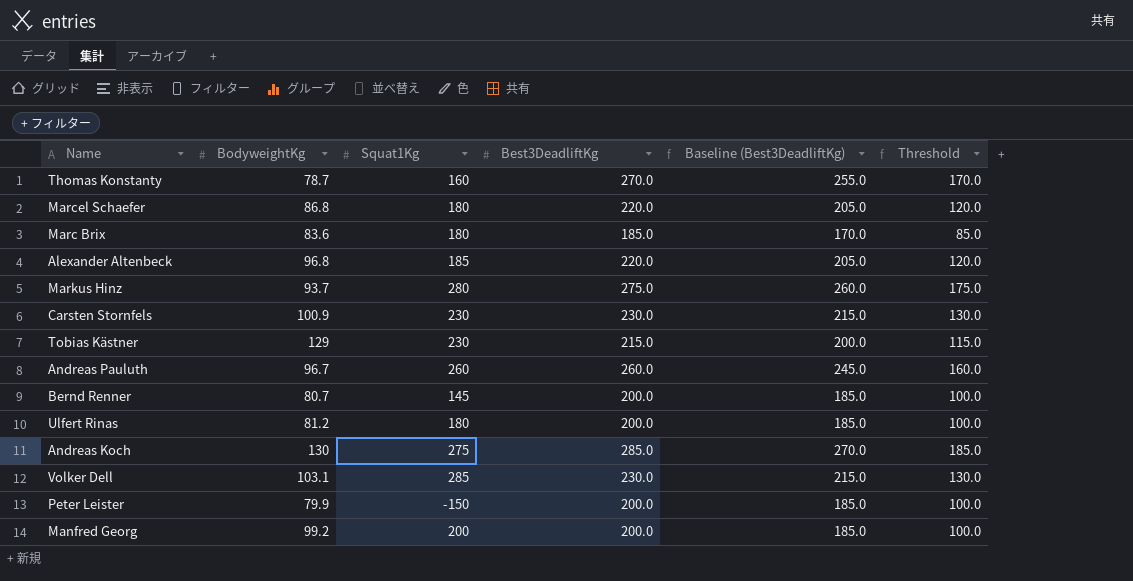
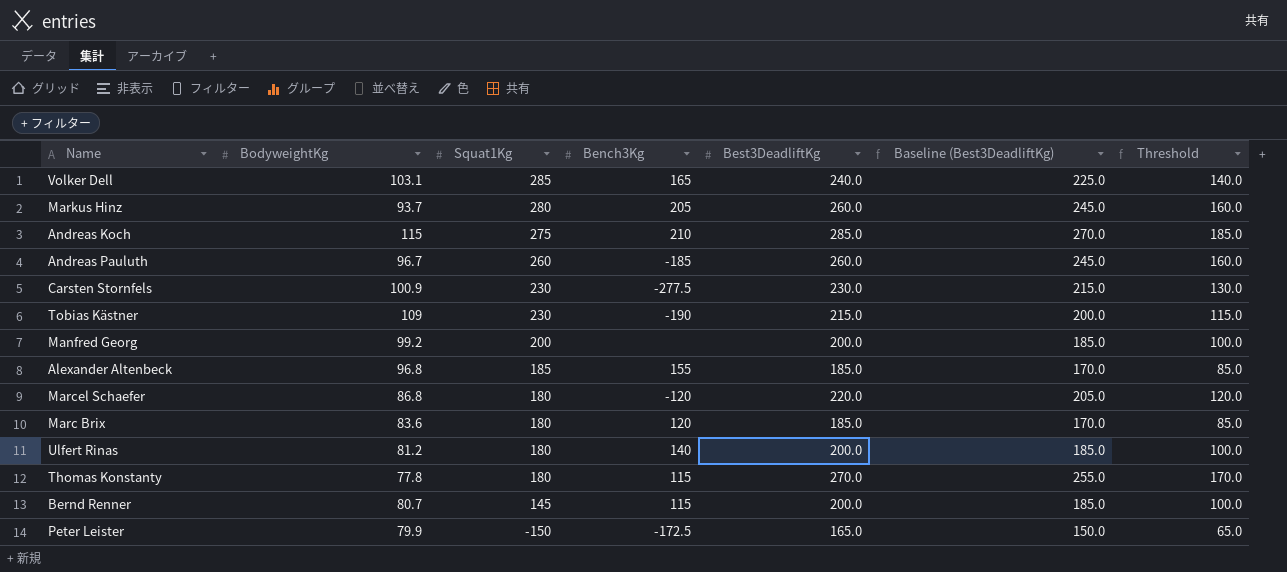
row order: none -> Squat1Kg descending
column Bench3Kg | position: none -> 4
Volker Dell | Best3DeadliftKg: 230.0 -> 240.0
Volker Dell | Baseline (Best3DeadliftKg): 215.0 -> 225.0
Volker Dell | Threshold: 130.0 -> 140.0
Markus Hinz | Best3DeadliftKg: 275.0 -> 260.0
Markus Hinz | Baseline (Best3DeadliftKg): 260.0 -> 245.0
Markus Hinz | Threshold: 175.0 -> 160.0
Andreas Koch | BodyweightKg: 130 -> 115
Tobias Kästner | BodyweightKg: 129 -> 109
Alexander Altenbeck | Best3DeadliftKg: 220.0 -> 185.0
Alexander Altenbeck | Baseline (Best3DeadliftKg): 205.0 -> 170.0
Alexander Altenbeck | Threshold: 120.0 -> 85.0
Thomas Konstanty | BodyweightKg: 78.7 -> 77.8
Thomas Konstanty | Squat1Kg: 160 -> 180
Peter Leister | Best3DeadliftKg: 200.0 -> 165.0
Peter Leister | Baseline (Best3DeadliftKg): 185.0 -> 150.0
Peter Leister | Threshold: 100.0 -> 65.0

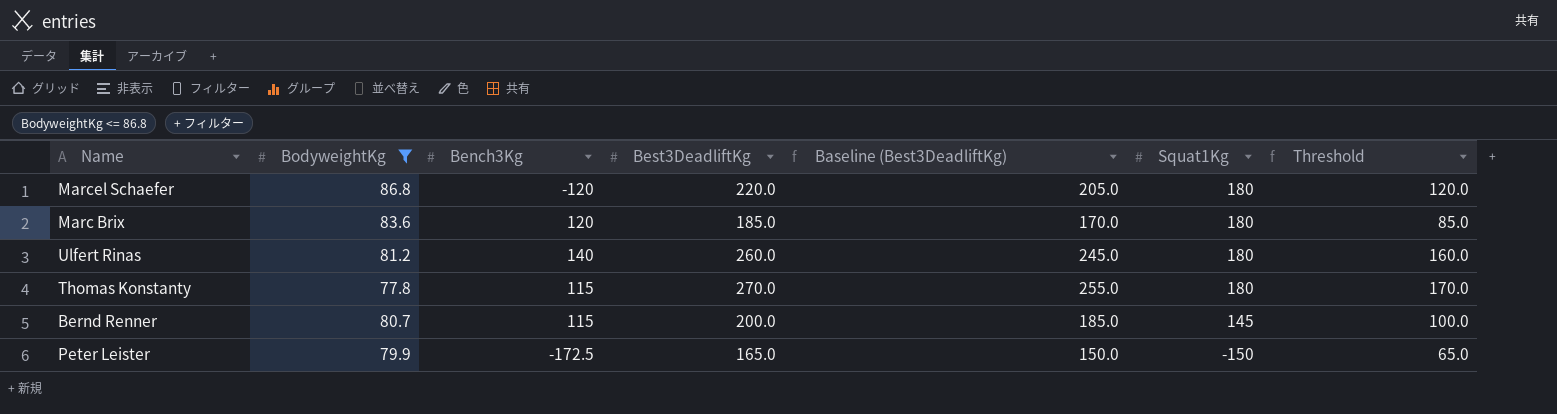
filter: none -> BodyweightKg <= 86.8
column Squat1Kg | position: 3 -> 6
Ulfert Rinas | Best3DeadliftKg: 200.0 -> 260.0
Ulfert Rinas | Baseline (Best3DeadliftKg): 185.0 -> 245.0
Ulfert Rinas | Threshold: 100.0 -> 160.0

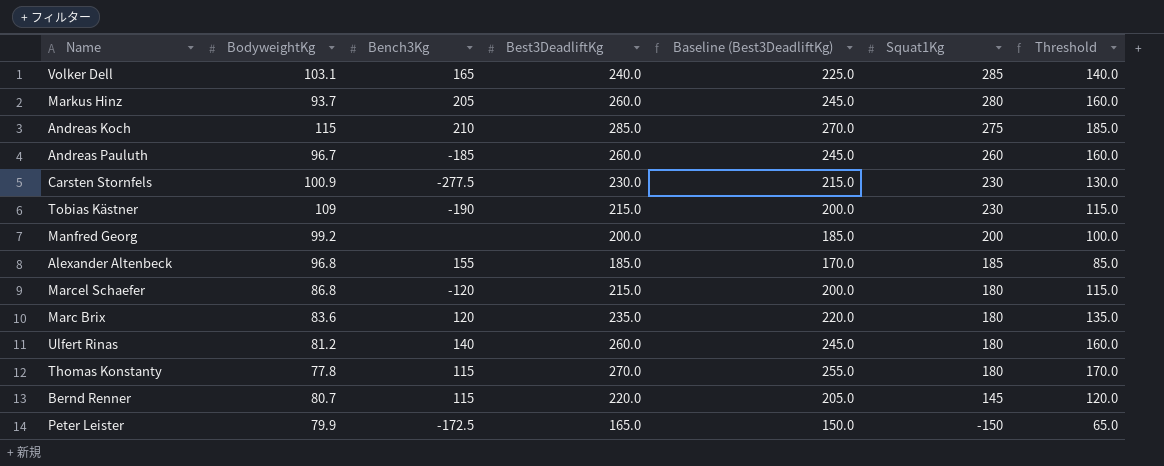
filter: BodyweightKg <= 86.8 -> none
Marcel Schaefer | Best3DeadliftKg: 220.0 -> 215.0
Marcel Schaefer | Baseline (Best3DeadliftKg): 205.0 -> 200.0
Marcel Schaefer | Threshold: 120.0 -> 115.0
Marc Brix | Best3DeadliftKg: 185.0 -> 235.0
Marc Brix | Baseline (Best3DeadliftKg): 170.0 -> 220.0
Marc Brix | Threshold: 85.0 -> 135.0
Bernd Renner | Best3DeadliftKg: 200.0 -> 220.0
Bernd Renner | Baseline (Best3DeadliftKg): 185.0 -> 205.0
Bernd Renner | Threshold: 100.0 -> 120.0

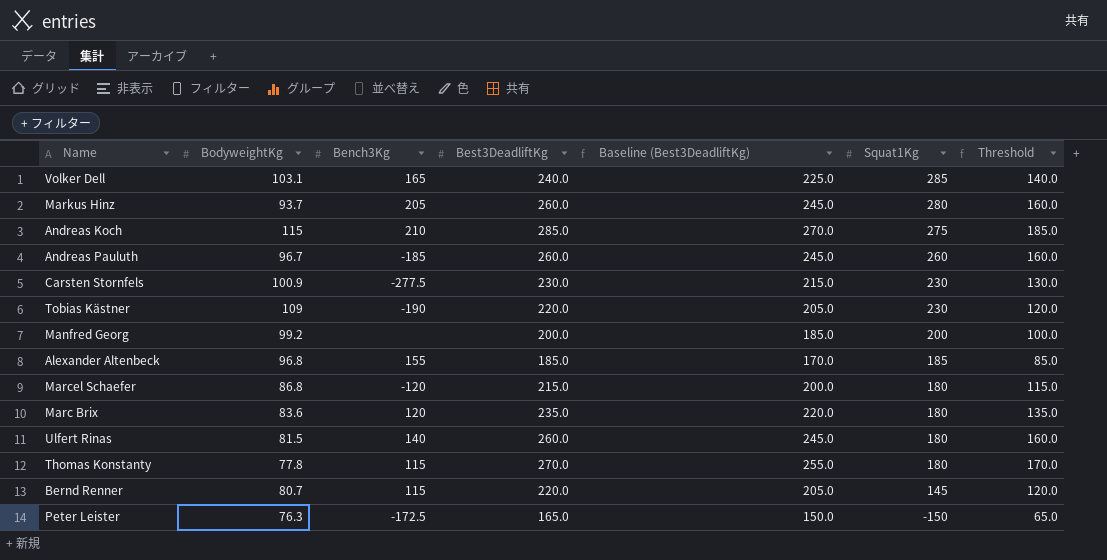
Tobias Kästner | Best3DeadliftKg: 215.0 -> 220.0
Tobias Kästner | Baseline (Best3DeadliftKg): 200.0 -> 205.0
Tobias Kästner | Threshold: 115.0 -> 120.0
Ulfert Rinas | BodyweightKg: 81.2 -> 81.5
Peter Leister | BodyweightKg: 79.9 -> 76.3

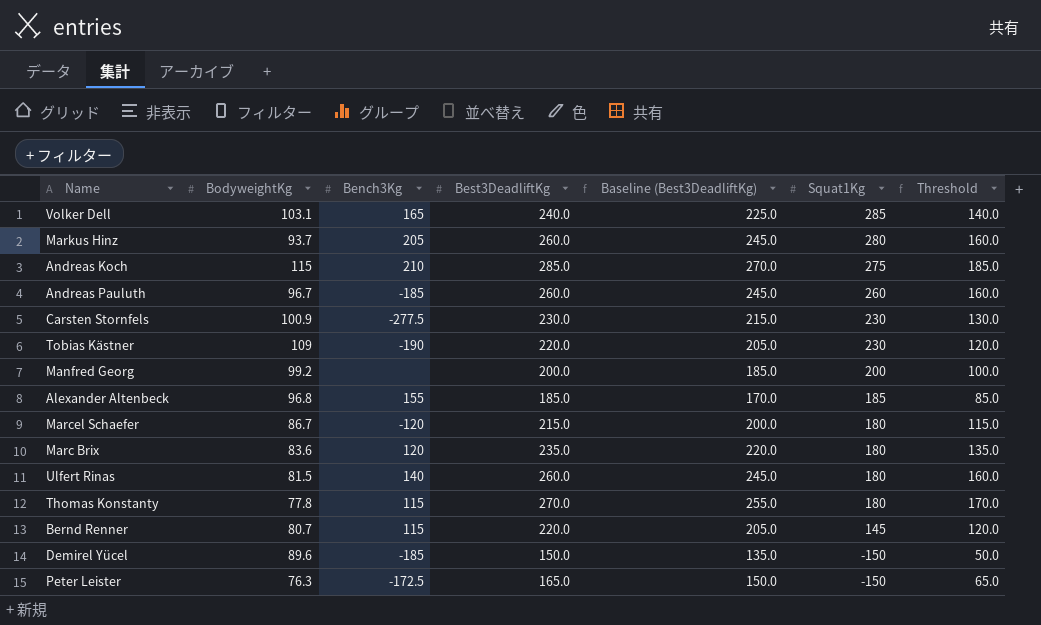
Marcel Schaefer | BodyweightKg: 86.8 -> 86.7
row Demirel Yücel: none -> 89.6 | -185 | 150.0 | 135.0 | -150 | 50.0

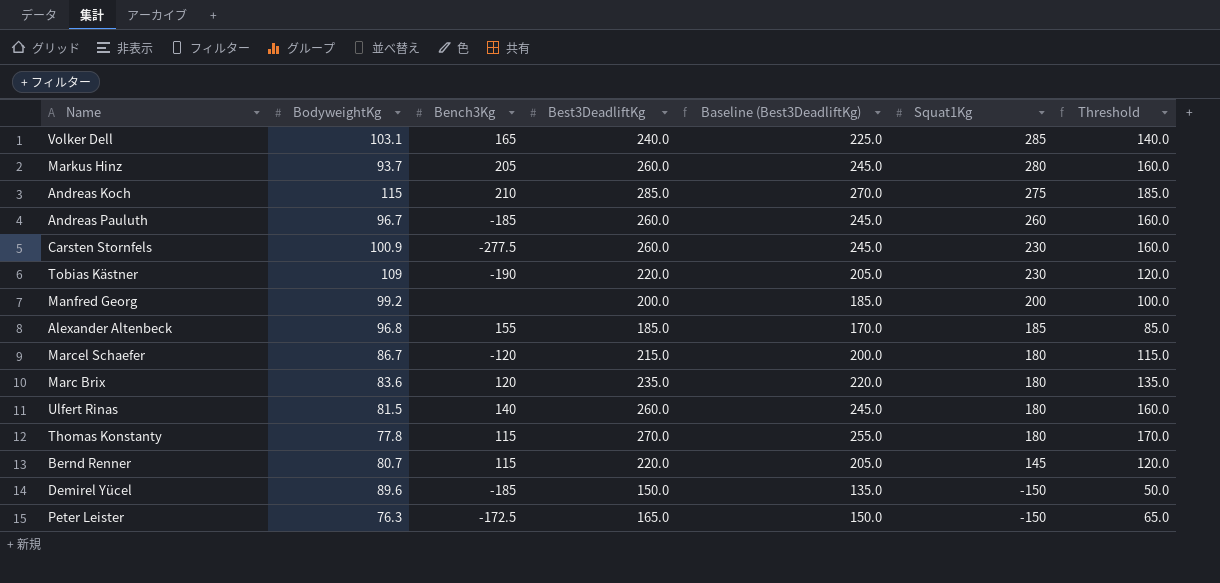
Carsten Stornfels | Best3DeadliftKg: 230.0 -> 260.0
Carsten Stornfels | Baseline (Best3DeadliftKg): 215.0 -> 245.0
Carsten Stornfels | Threshold: 130.0 -> 160.0

